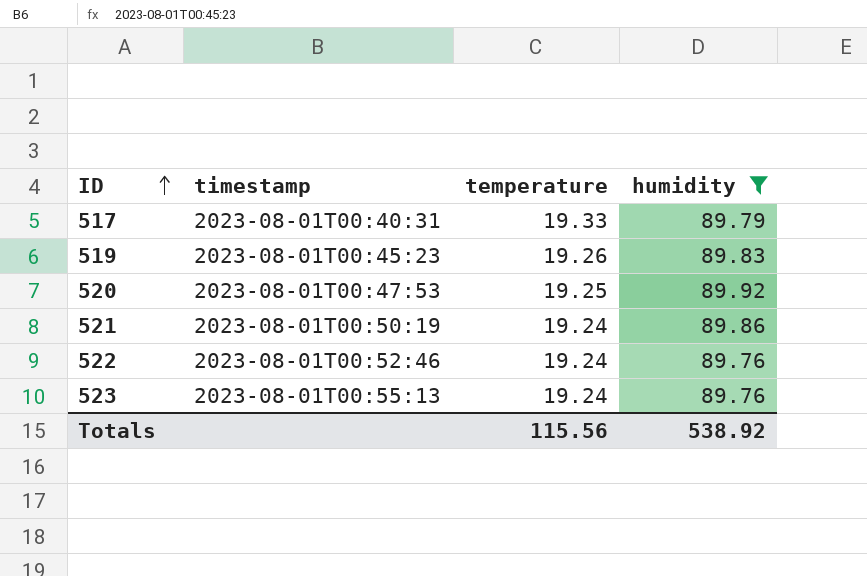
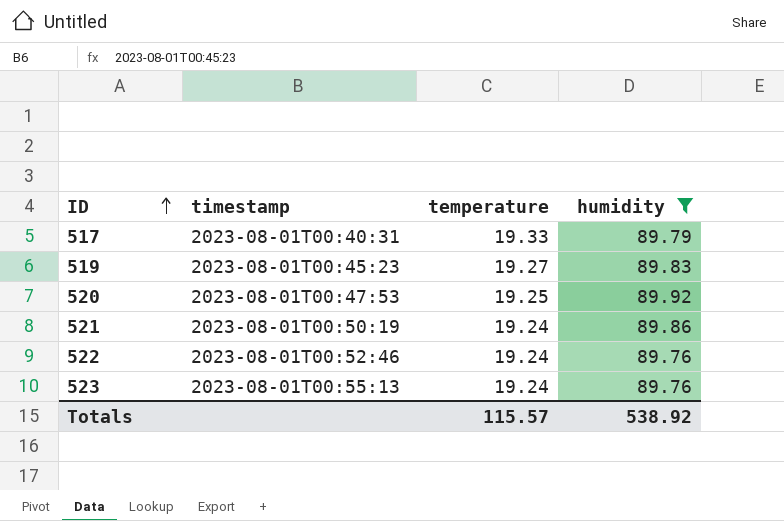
519 | temperature: 19.26 -> 19.27
Totals | temperature: 115.56 -> 115.57

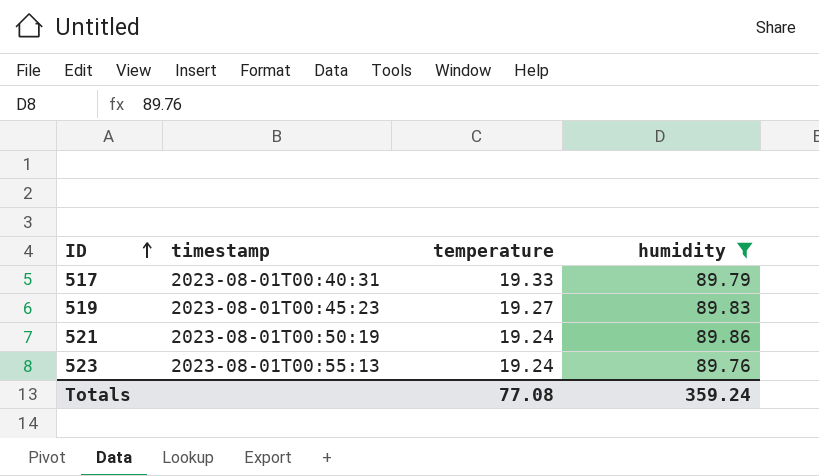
row 520: 2023-08-01T00:47:53 | 19.25 | 89.92 -> none
row 522: 2023-08-01T00:52:46 | 19.24 | 89.76 -> none
Totals | temperature: 115.57 -> 77.08
Totals | humidity: 538.92 -> 359.24

